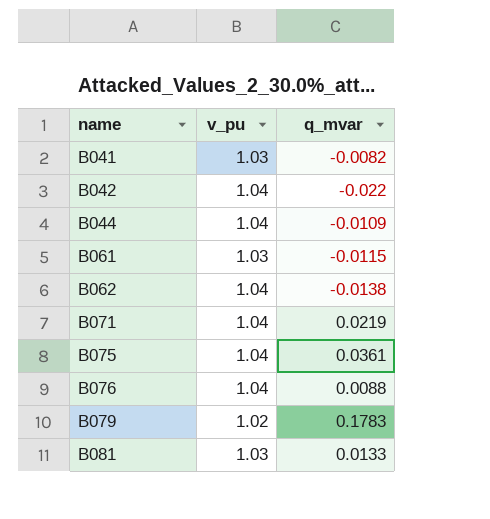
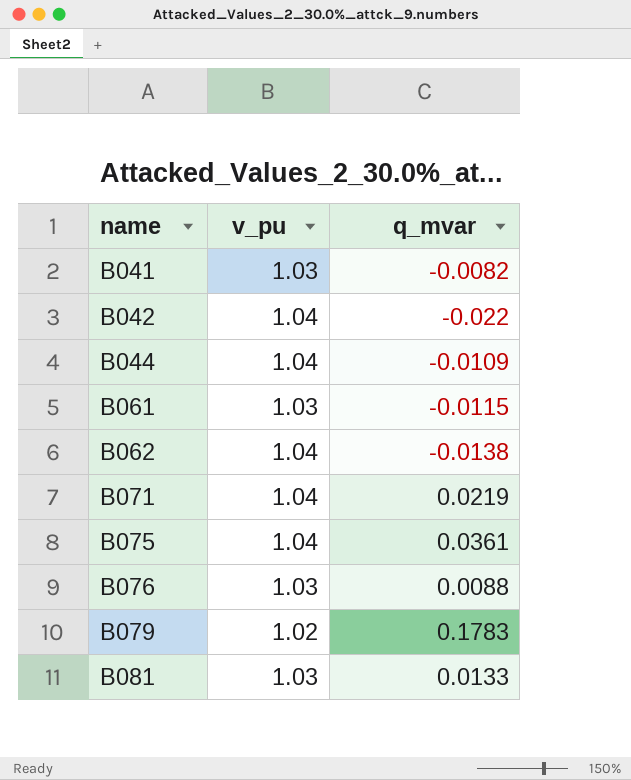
B076 | v_pu: 1.04 -> 1.03

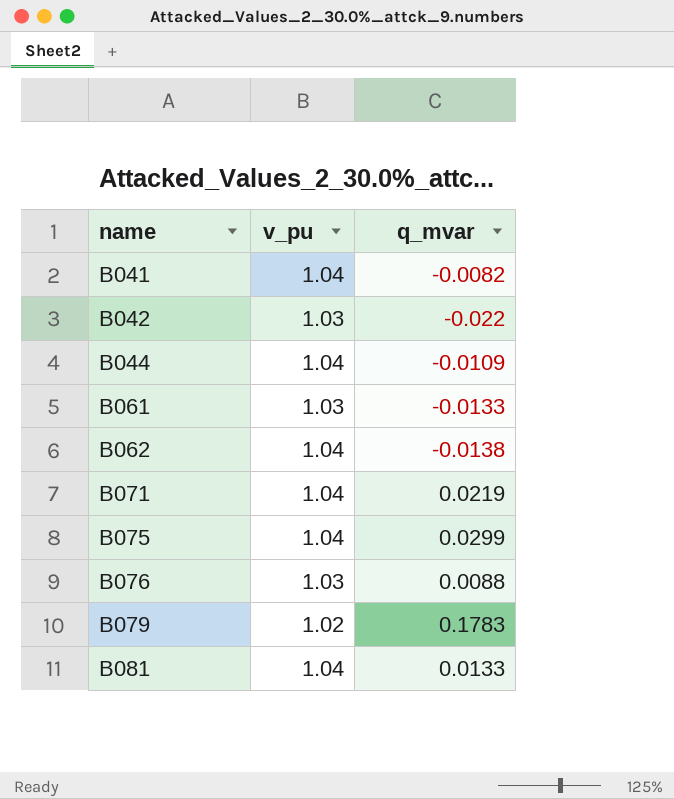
B041 | v_pu: 1.03 -> 1.04
B042 | v_pu: 1.04 -> 1.03
B061 | q_mvar: -0.0115 -> -0.0133
B075 | q_mvar: 0.0361 -> 0.0299
B081 | v_pu: 1.03 -> 1.04

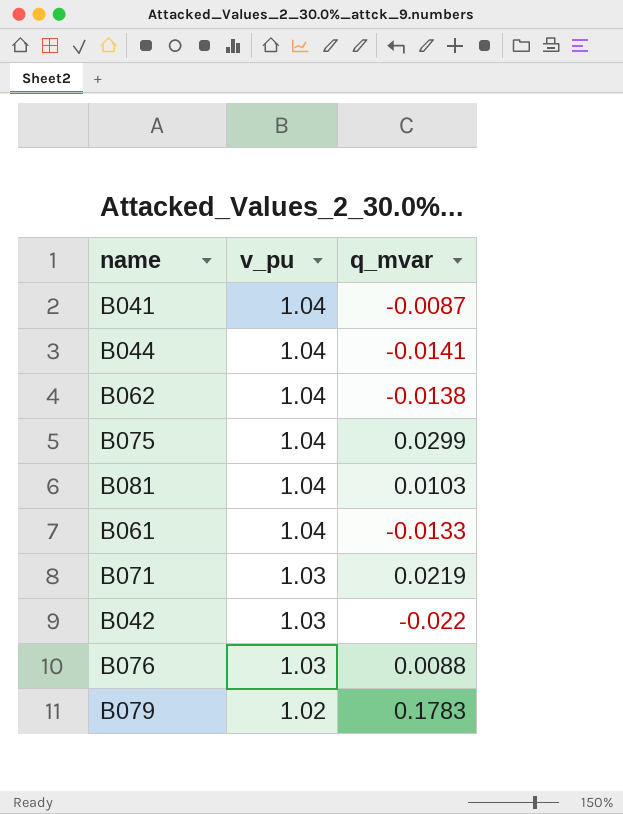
row order: name ascending -> v_pu descending
B041 | q_mvar: -0.0082 -> -0.0087
B044 | q_mvar: -0.0109 -> -0.0141
B081 | q_mvar: 0.0133 -> 0.0103
B061 | v_pu: 1.03 -> 1.04
B071 | v_pu: 1.04 -> 1.03

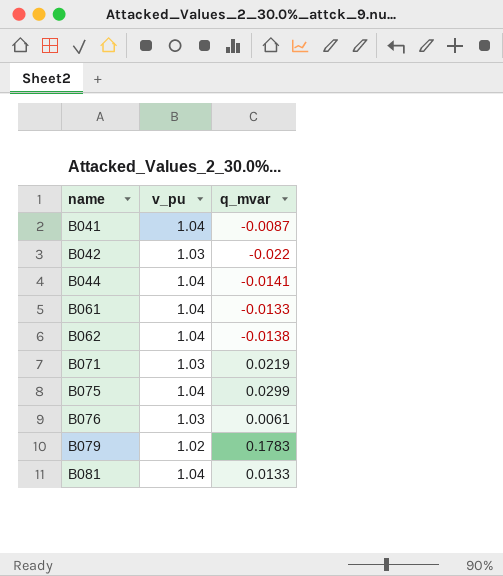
row order: v_pu descending -> name ascending
B076 | q_mvar: 0.0088 -> 0.0061
B081 | q_mvar: 0.0103 -> 0.0133

